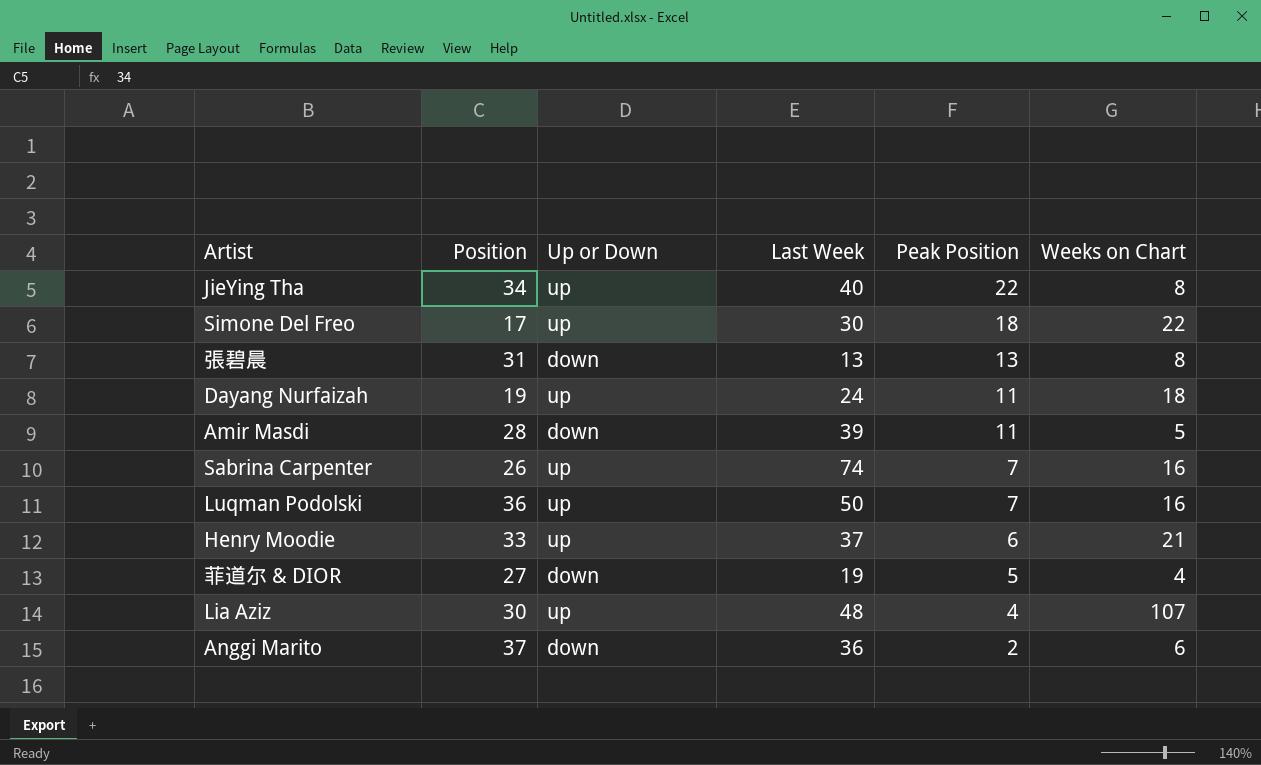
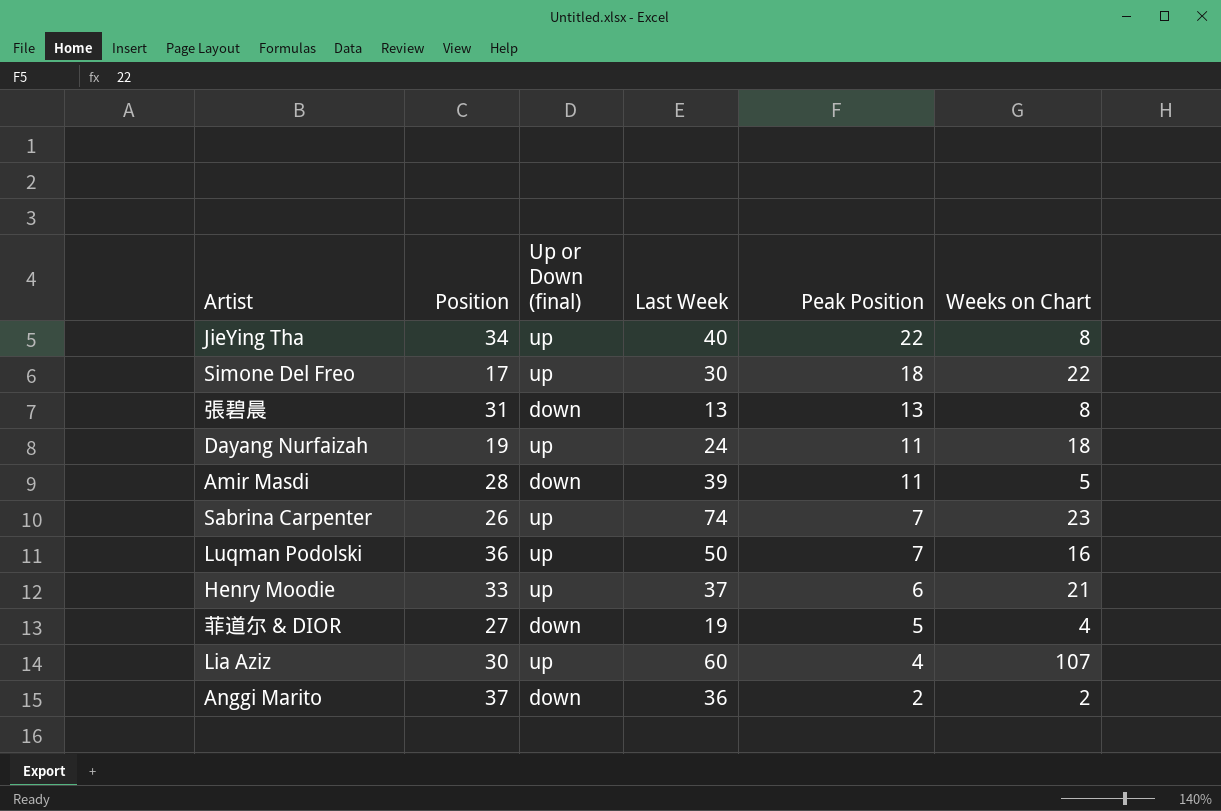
column name: Up or Down -> Up or Down (final)
Sabrina Carpenter | Weeks on Chart: 16 -> 23
Lia Aziz | Last Week: 48 -> 60
Anggi Marito | Weeks on Chart: 6 -> 2

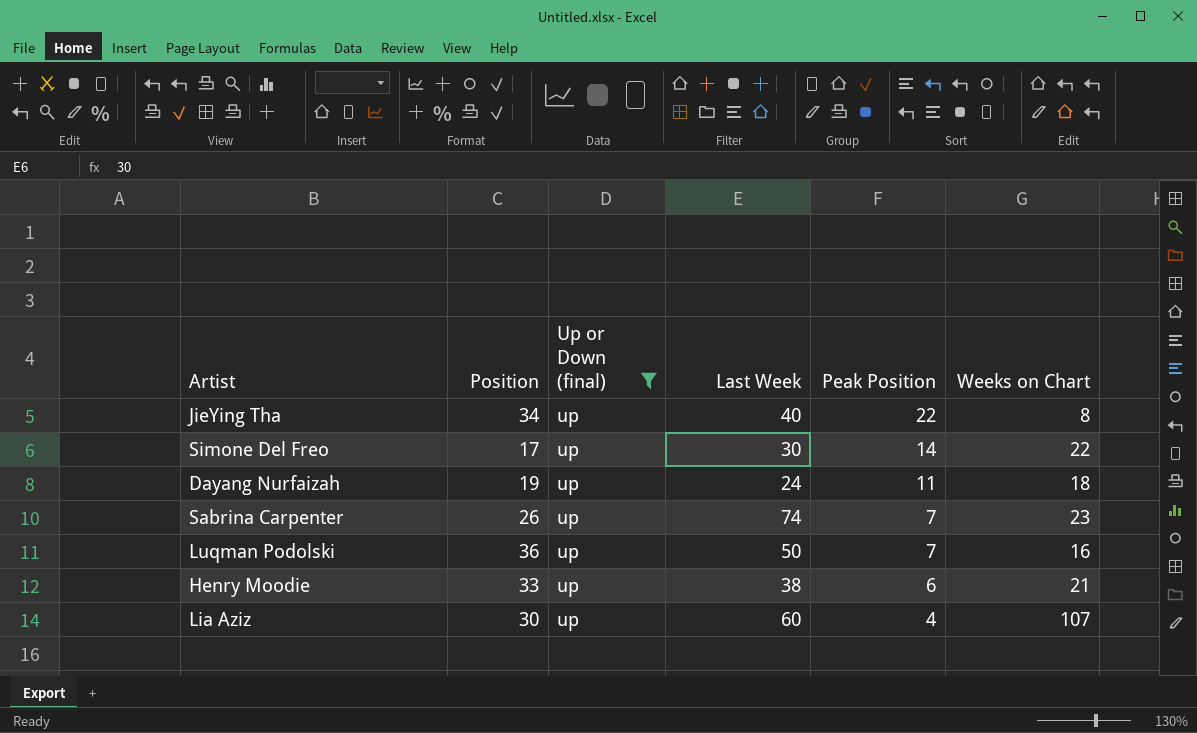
filter: none -> Up or Down (final) = up
Simone Del Freo | Peak Position: 18 -> 14
Henry Moodie | Last Week: 37 -> 38

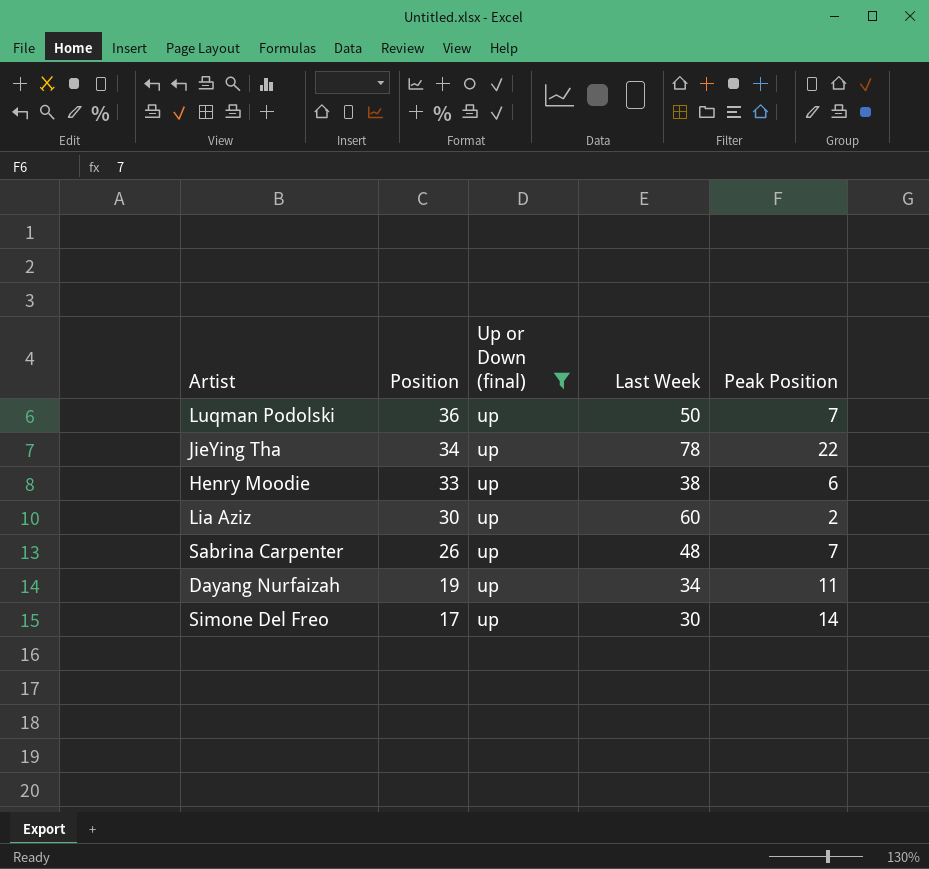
row order: Peak Position descending -> Position descending
column Weeks on Chart | position: 6 -> none
JieYing Tha | Last Week: 40 -> 78
Lia Aziz | Peak Position: 4 -> 2
Sabrina Carpenter | Last Week: 74 -> 48
Dayang Nurfaizah | Last Week: 24 -> 34

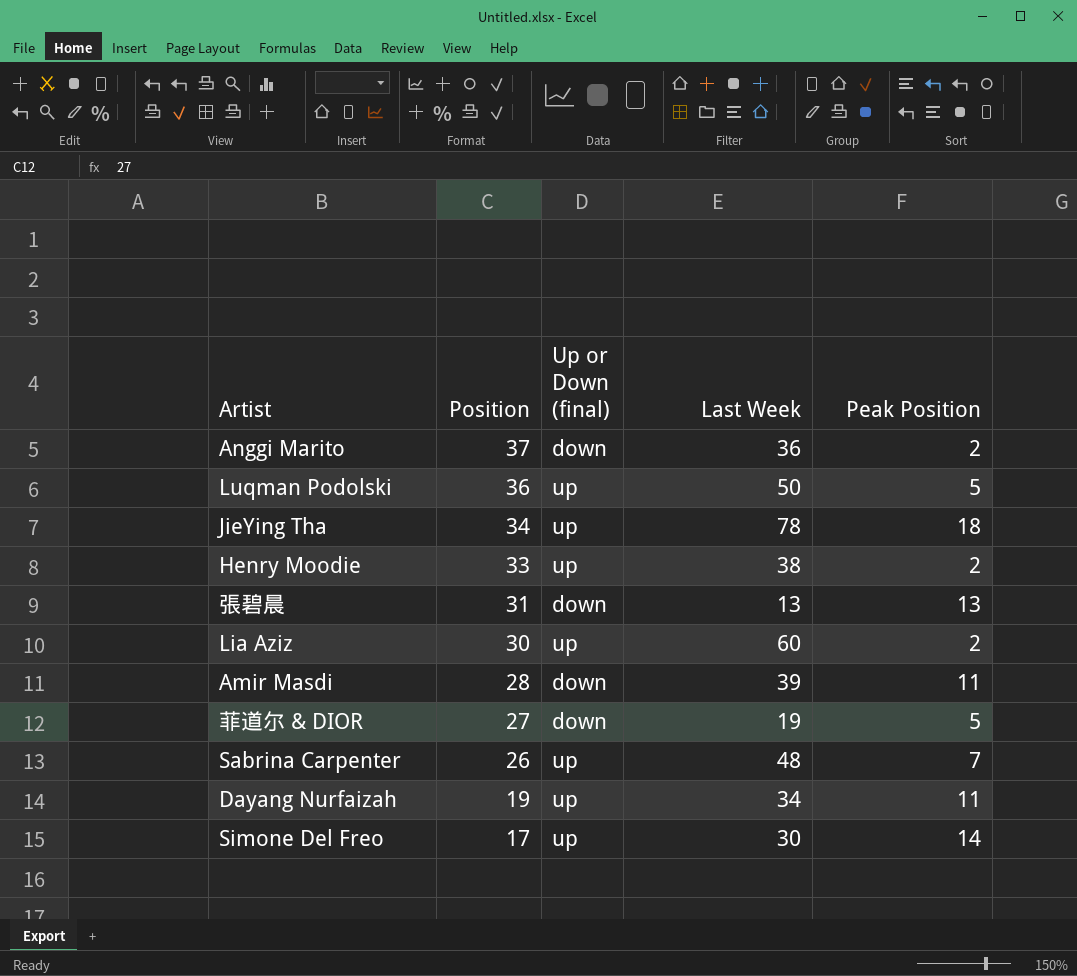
filter: Up or Down (final) = up -> none
Luqman Podolski | Peak Position: 7 -> 5
JieYing Tha | Peak Position: 22 -> 18
Henry Moodie | Peak Position: 6 -> 2

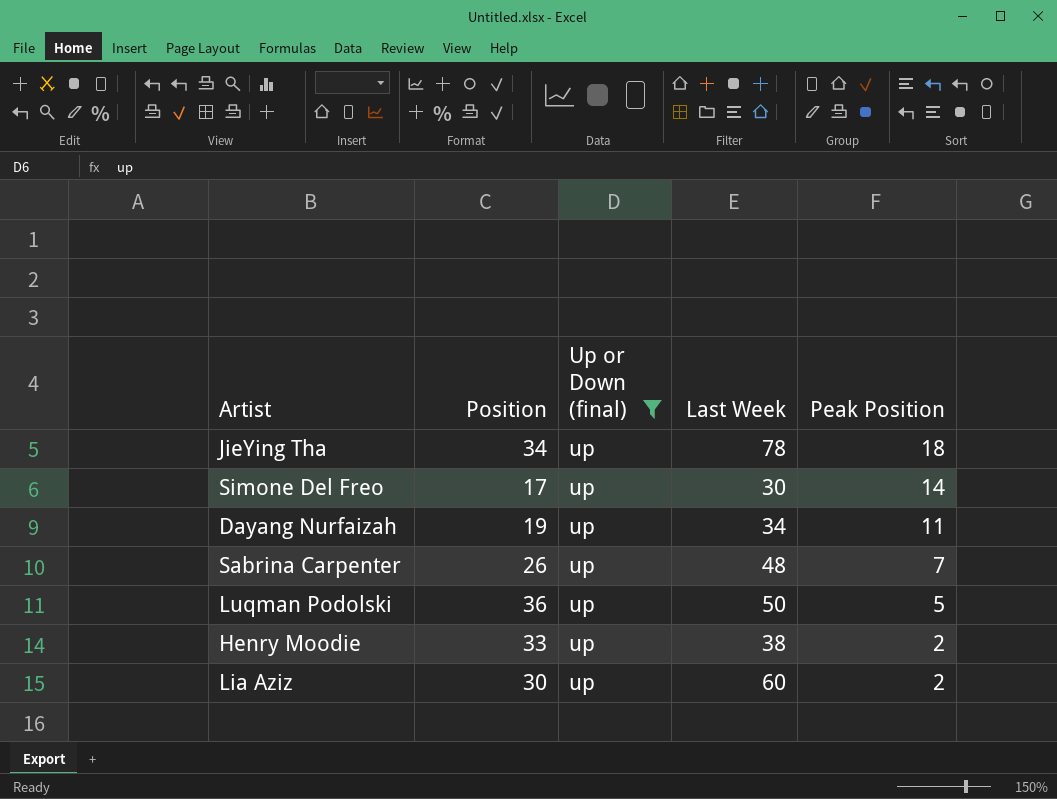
filter: none -> Up or Down (final) = up
row order: Position descending -> Peak Position descending

